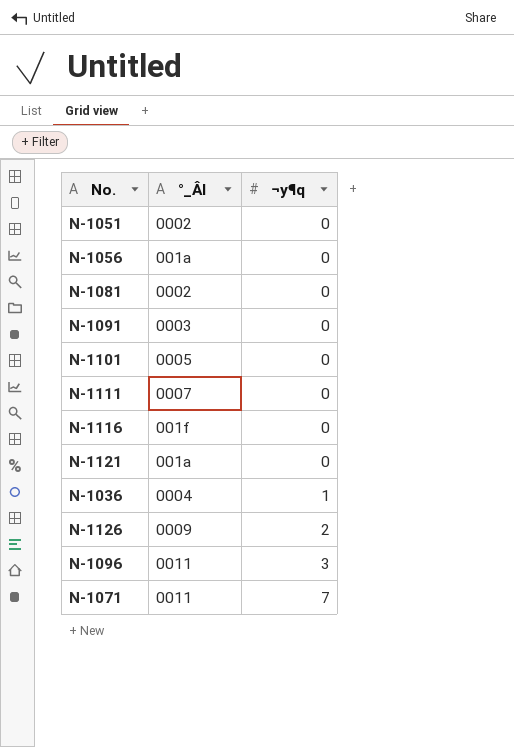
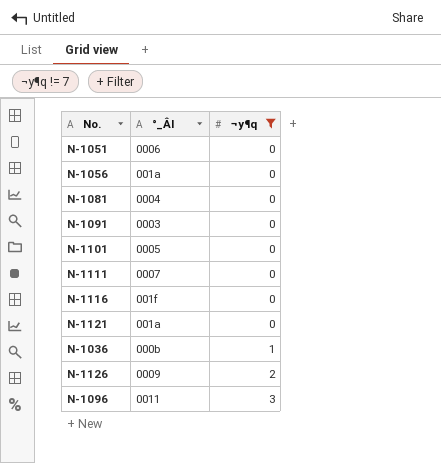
filter: none -> ¬y¶q != 7
N-1051 | °_ÂI: 0002 -> 0006
N-1081 | °_ÂI: 0002 -> 0004
N-1036 | °_ÂI: 0004 -> 000b

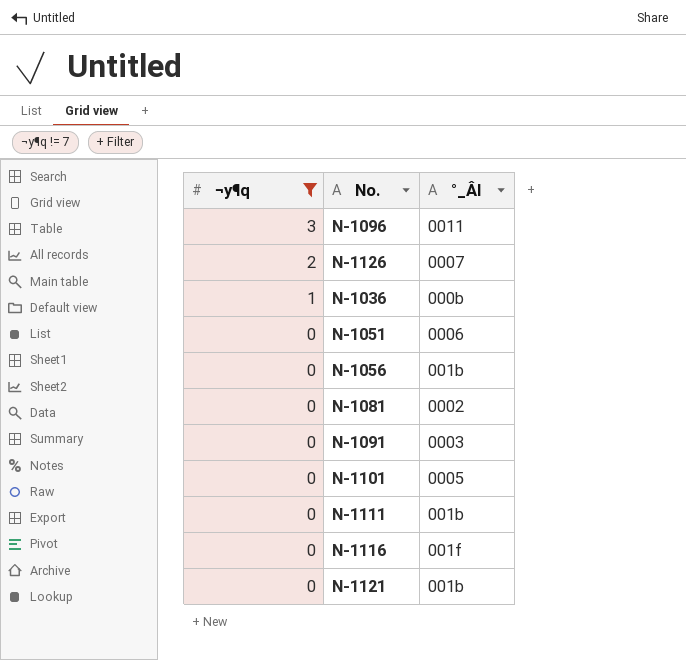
row order: ¬y¶q ascending -> ¬y¶q descending
column ¬y¶q | position: 3 -> 1
N-1126 | °_ÂI: 0009 -> 0007
N-1056 | °_ÂI: 001a -> 001b
N-1081 | °_ÂI: 0004 -> 0002
N-1111 | °_ÂI: 0007 -> 001b
N-1121 | °_ÂI: 001a -> 001b

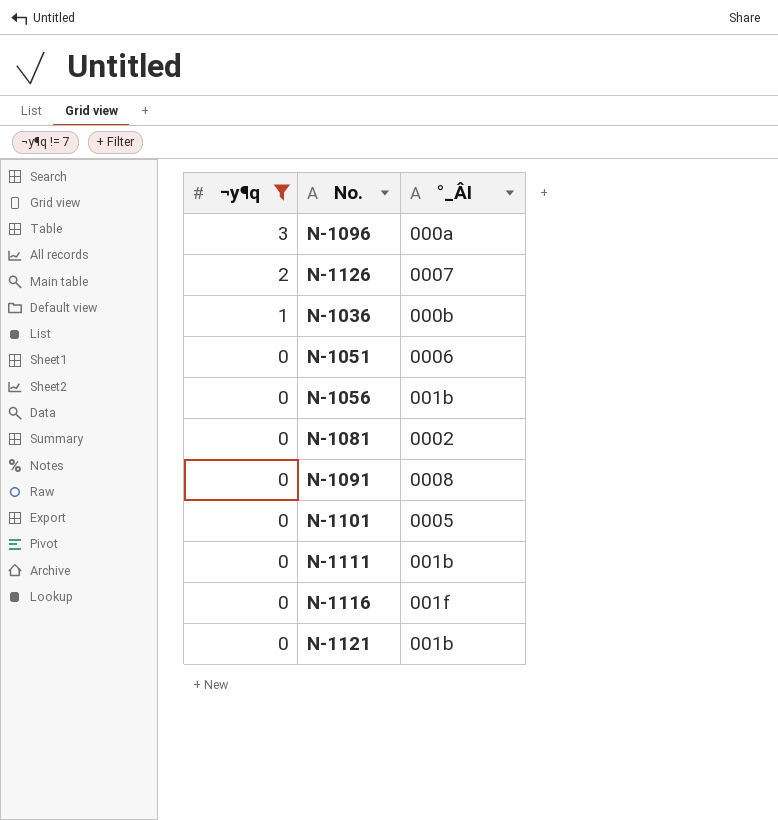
N-1096 | °_ÂI: 0011 -> 000a
N-1091 | °_ÂI: 0003 -> 0008

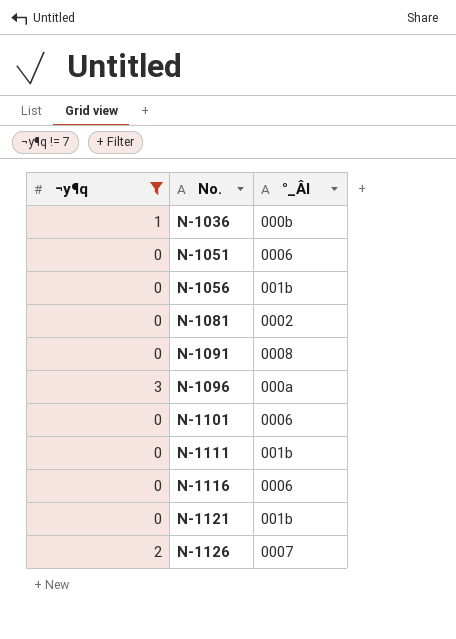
row order: ¬y¶q descending -> No. ascending
N-1101 | °_ÂI: 0005 -> 0006
N-1116 | °_ÂI: 001f -> 0006

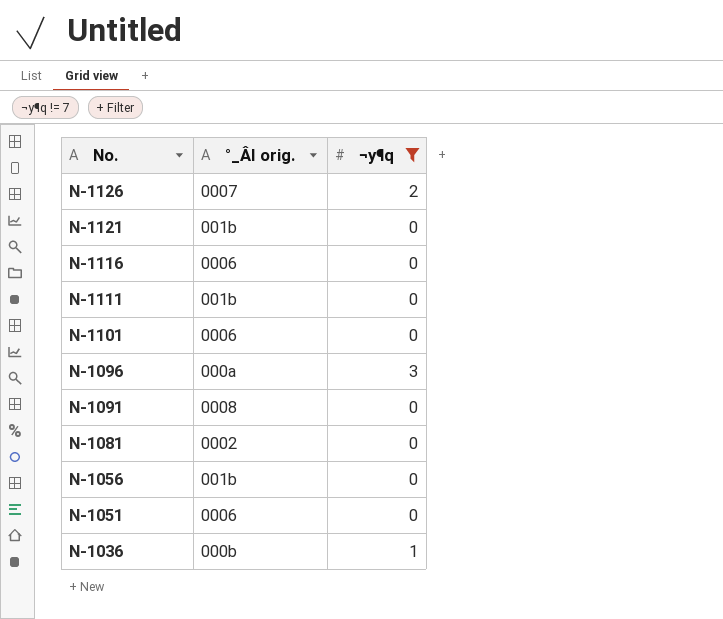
row order: No. ascending -> No. descending
column name: °_ÂI -> °_ÂI orig.
column ¬y¶q | position: 1 -> 3

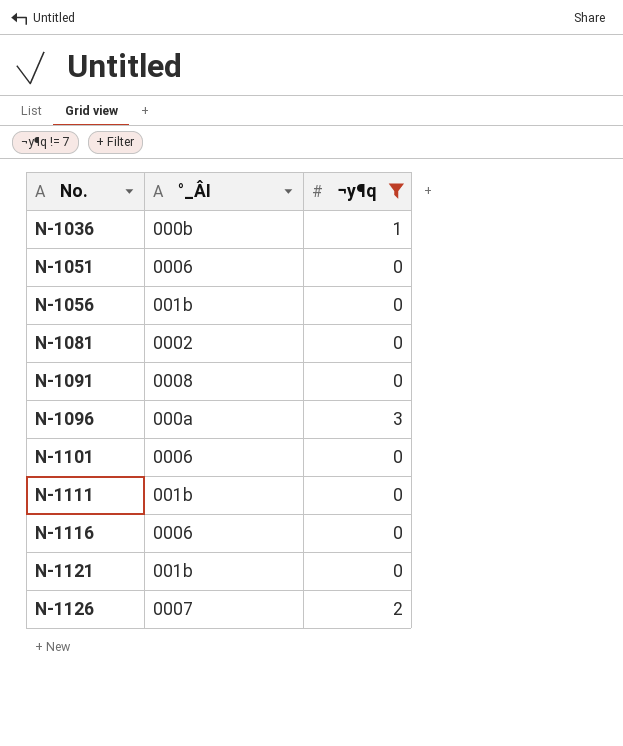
row order: No. descending -> No. ascending
column name: °_ÂI orig. -> °_ÂI

